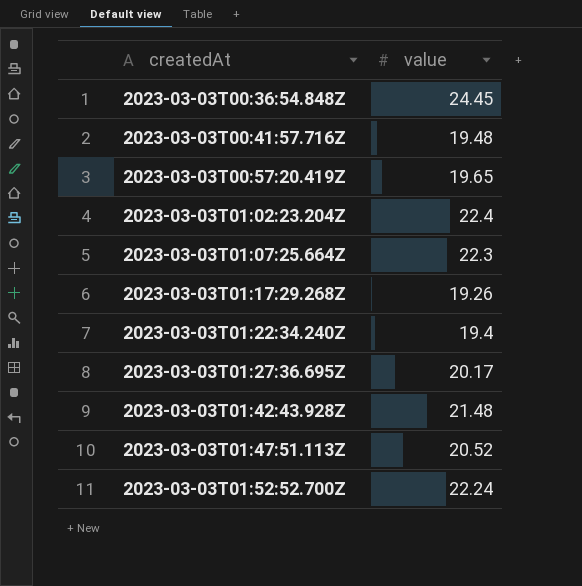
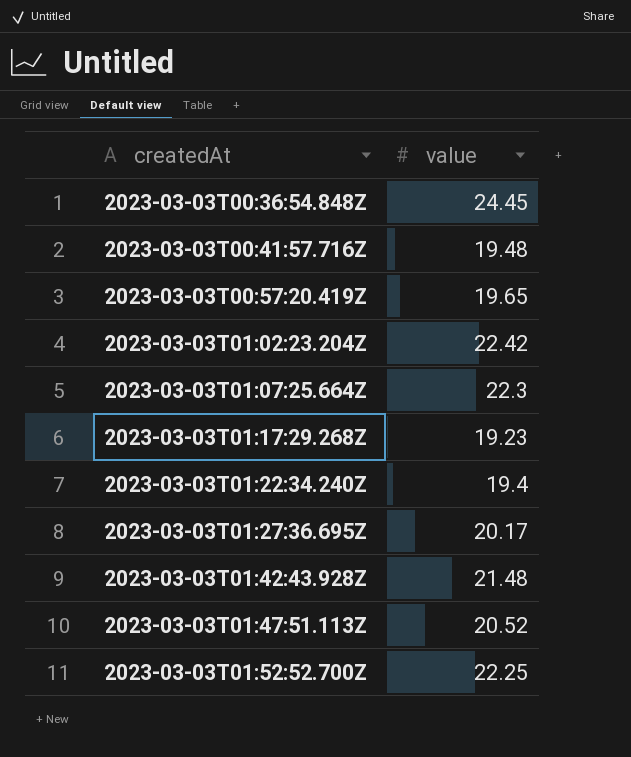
2023-03-03T01:02:23.204Z | value: 22.4 -> 22.42
2023-03-03T01:17:29.268Z | value: 19.26 -> 19.23
2023-03-03T01:52:52.700Z | value: 22.24 -> 22.25

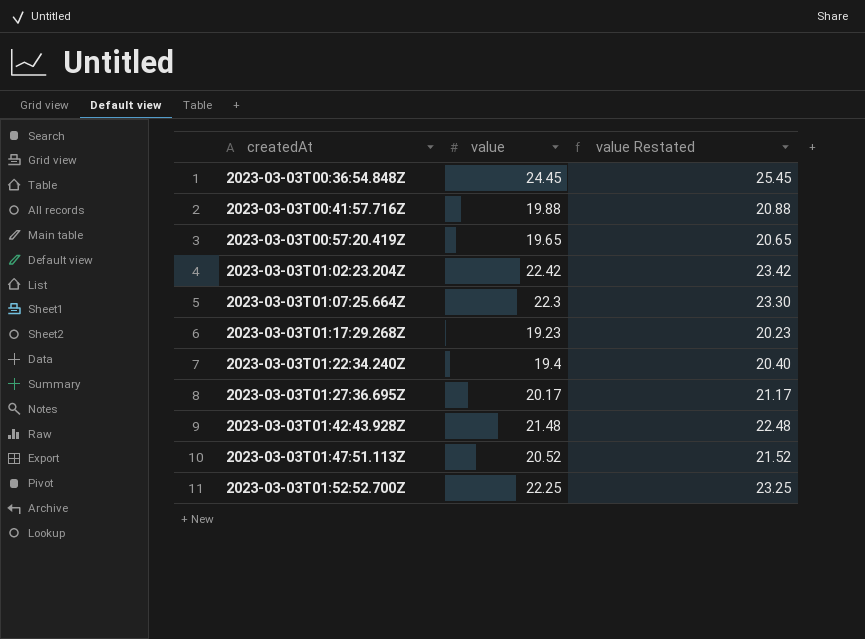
column value Restated | formula: none -> [value] + 1
2023-03-03T00:41:57.716Z | value: 19.48 -> 19.88

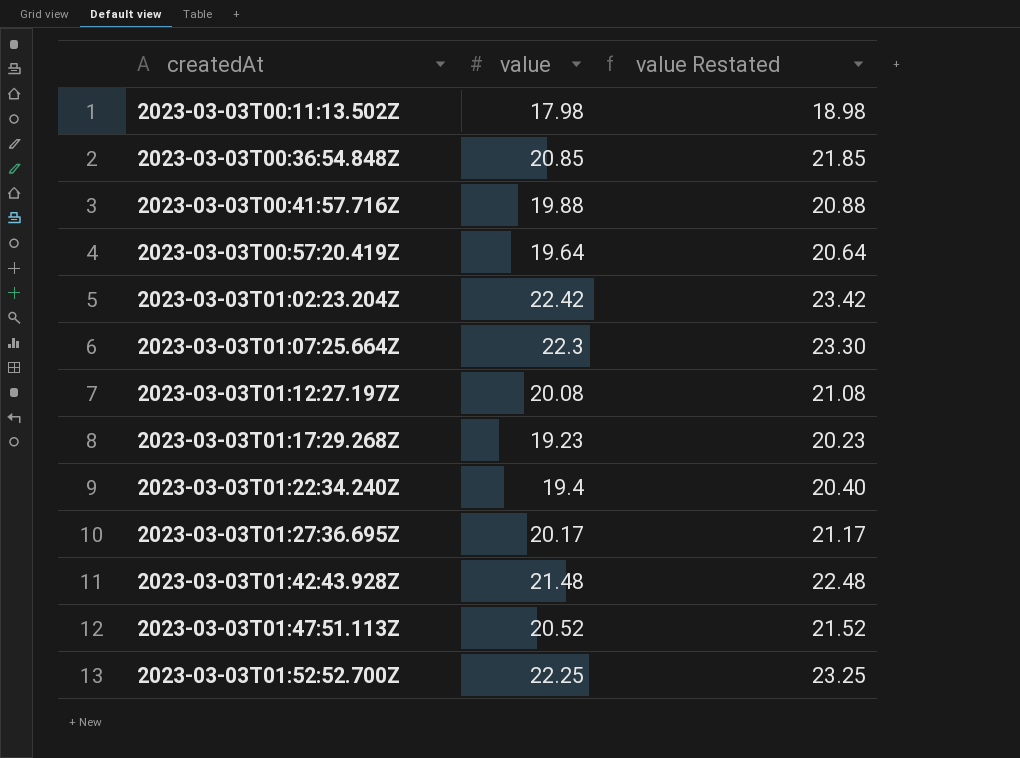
row 2023-03-03T00:11:13.502Z: none -> 17.98 | 18.98
2023-03-03T00:36:54.848Z | value: 24.45 -> 20.85
2023-03-03T00:36:54.848Z | value Restated: 25.45 -> 21.85
2023-03-03T00:57:20.419Z | value: 19.65 -> 19.64
2023-03-03T00:57:20.419Z | value Restated: 20.65 -> 20.64
row 2023-03-03T01:12:27.197Z: none -> 20.08 | 21.08

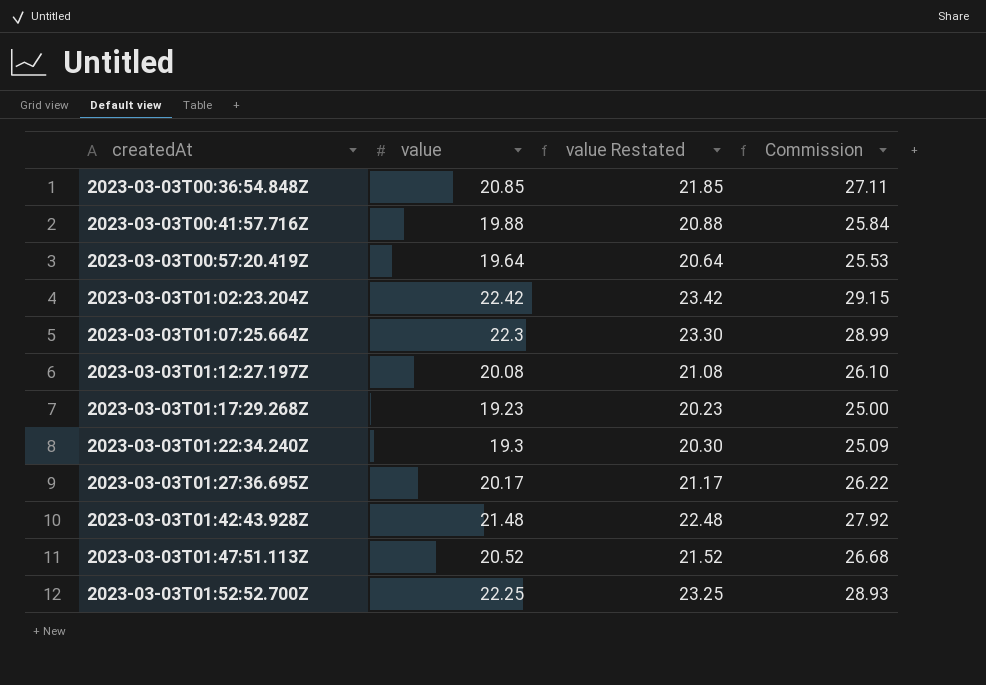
column Commission | formula: none -> [value] * 1.3
row 2023-03-03T00:11:13.502Z: 17.98 | 18.98 -> none
2023-03-03T01:22:34.240Z | value: 19.4 -> 19.3
2023-03-03T01:22:34.240Z | value Restated: 20.40 -> 20.30

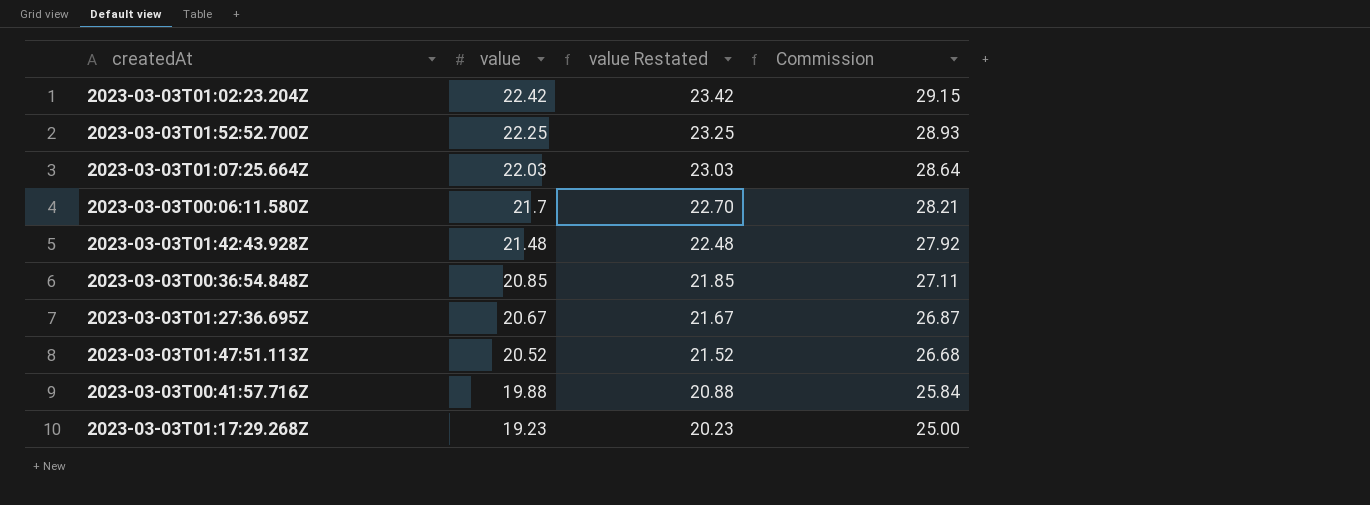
row order: createdAt ascending -> value descending
row 2023-03-03T00:57:20.419Z: 19.64 | 20.64 | 25.53 -> none
row 2023-03-03T01:12:27.197Z: 20.08 | 21.08 | 26.10 -> none
row 2023-03-03T01:22:34.240Z: 19.3 | 20.30 | 25.09 -> none
2023-03-03T01:07:25.664Z | value: 22.3 -> 22.03
2023-03-03T01:07:25.664Z | value Restated: 23.30 -> 23.03
2023-03-03T01:07:25.664Z | Commission: 28.99 -> 28.64
row 2023-03-03T00:06:11.580Z: none -> 21.7 | 22.70 | 28.21
2023-03-03T01:27:36.695Z | value: 20.17 -> 20.67
2023-03-03T01:27:36.695Z | value Restated: 21.17 -> 21.67
2023-03-03T01:27:36.695Z | Commission: 26.22 -> 26.87

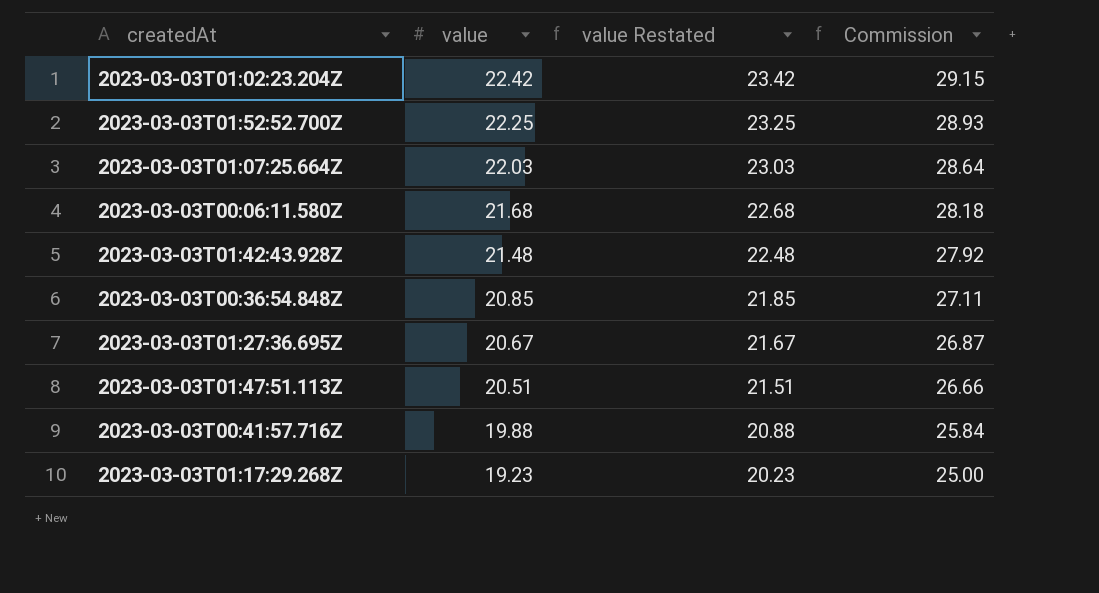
2023-03-03T00:06:11.580Z | value: 21.7 -> 21.68
2023-03-03T00:06:11.580Z | value Restated: 22.70 -> 22.68
2023-03-03T00:06:11.580Z | Commission: 28.21 -> 28.18
2023-03-03T01:47:51.113Z | value: 20.52 -> 20.51
2023-03-03T01:47:51.113Z | value Restated: 21.52 -> 21.51
2023-03-03T01:47:51.113Z | Commission: 26.68 -> 26.66

